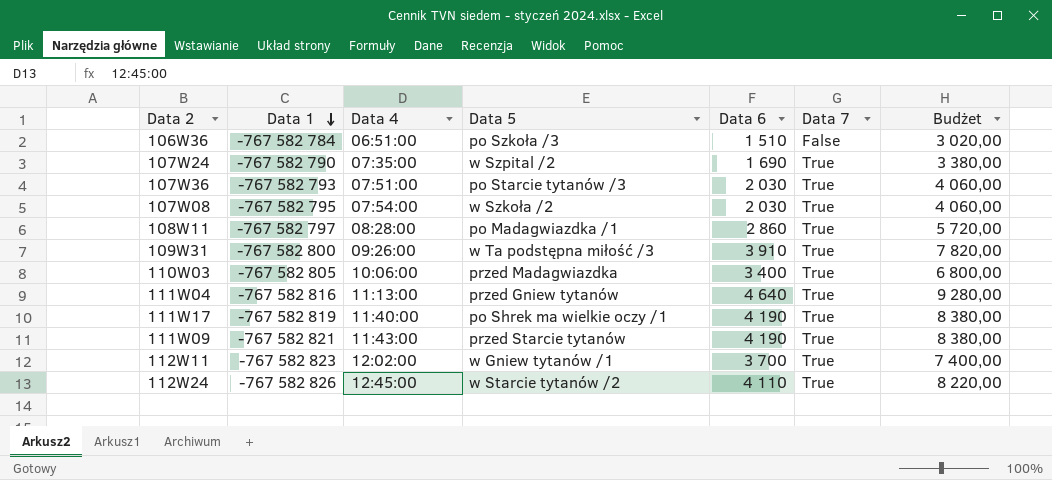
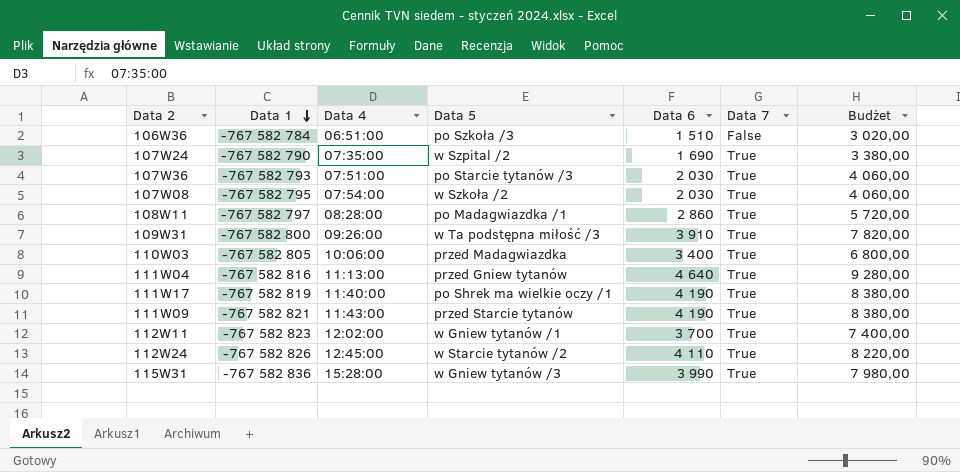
row 115W31: none -> -767 582 836 | 15:28:00 | w Gniew tytanów /3 | 3 990 | True | 7 980,00

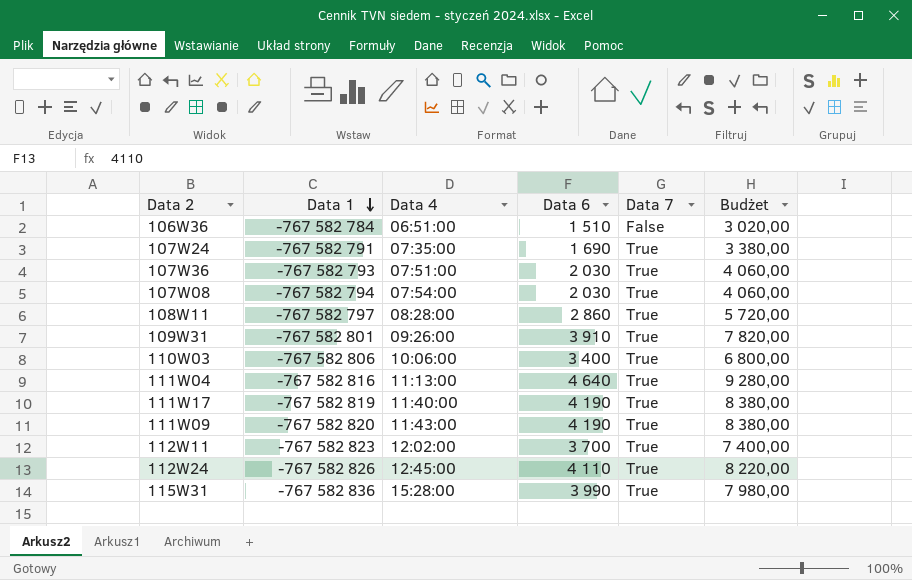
column Data 5 | position: 4 -> none
107W24 | Data 1: -767 582 790 -> -767 582 791
107W08 | Data 1: -767 582 795 -> -767 582 794
109W31 | Data 1: -767 582 800 -> -767 582 801
110W03 | Data 1: -767 582 805 -> -767 582 806
111W09 | Data 1: -767 582 821 -> -767 582 820

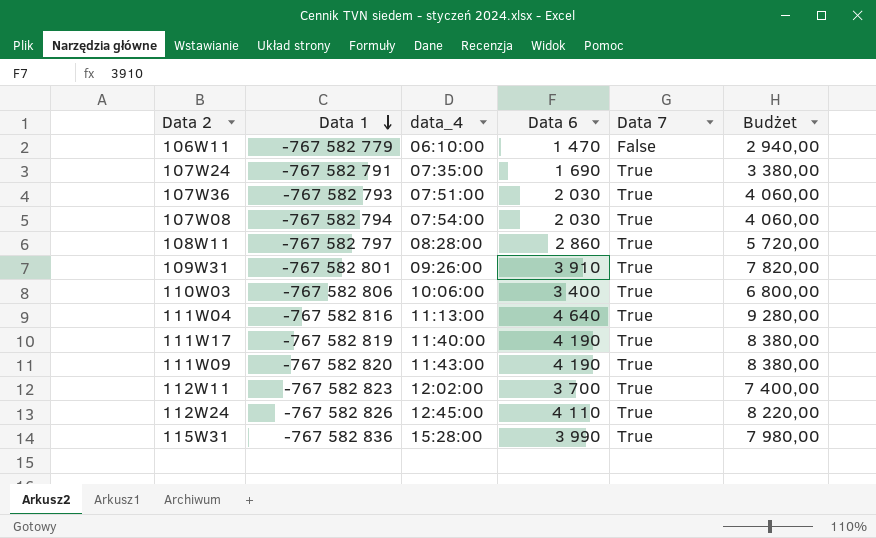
column name: Data 4 -> data_4
row 106W36: -767 582 784 | 06:51:00 | 1 510 | False | 3 020,00 -> none
row 106W11: none -> -767 582 779 | 06:10:00 | 1 470 | False | 2 940,00

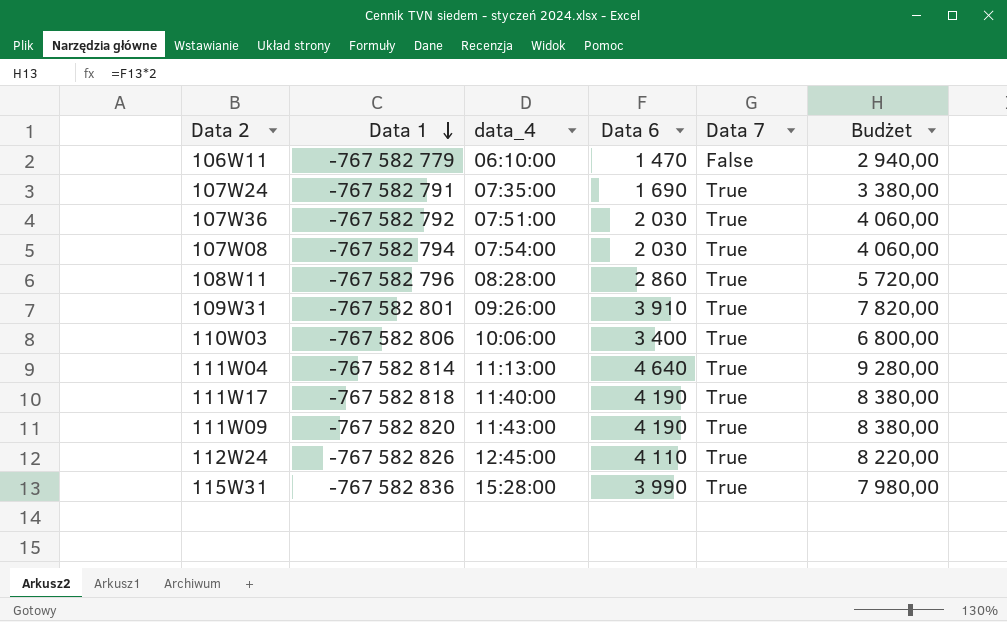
row 112W11: -767 582 823 | 12:02:00 | 3 700 | True | 7 400,00 -> none
107W36 | Data 1: -767 582 793 -> -767 582 792
108W11 | Data 1: -767 582 797 -> -767 582 796
111W04 | Data 1: -767 582 816 -> -767 582 814
111W17 | Data 1: -767 582 819 -> -767 582 818

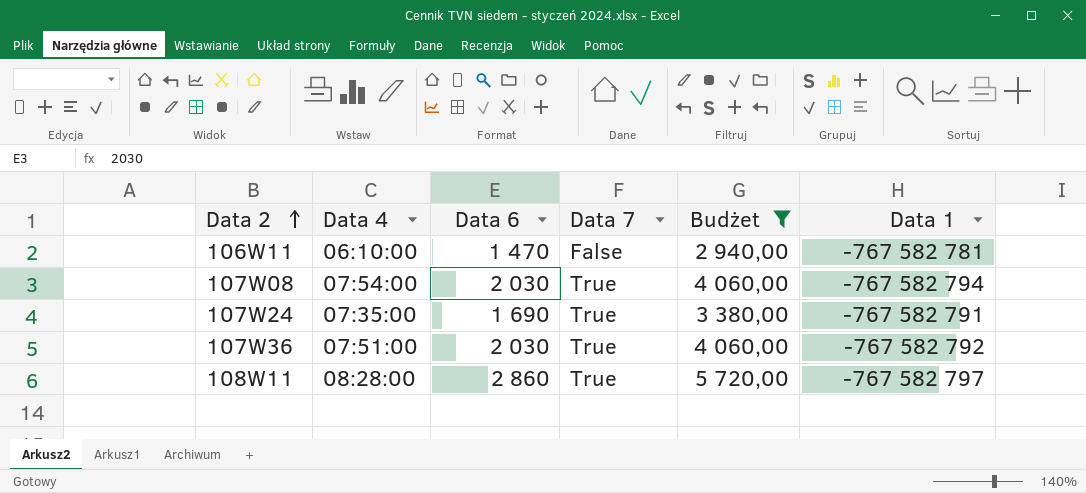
filter: none -> Budżet <= 5 720,00
row order: Data 1 descending -> Data 2 ascending
column name: data_4 -> Data 4
column Data 1 | position: 2 -> 6
106W11 | Data 1: -767 582 779 -> -767 582 781
108W11 | Data 1: -767 582 796 -> -767 582 797

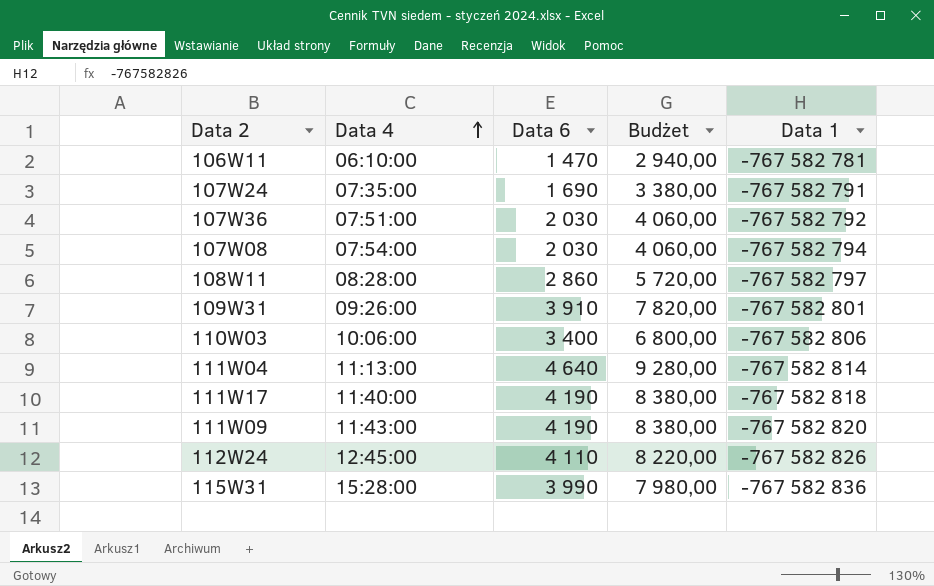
filter: Budżet <= 5 720,00 -> none
row order: Data 2 ascending -> Data 4 ascending
column Data 7 | position: 4 -> none

